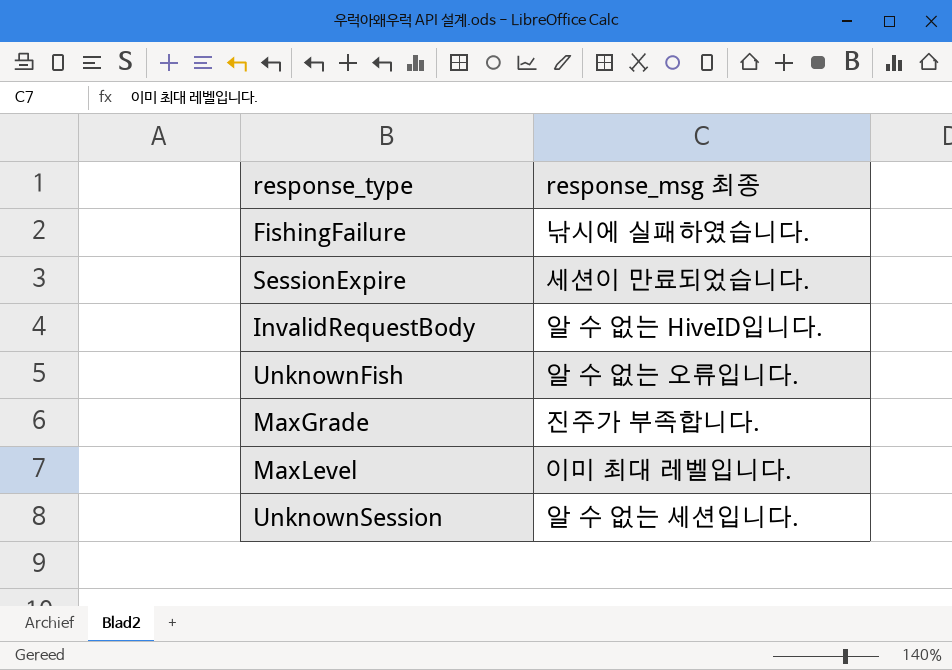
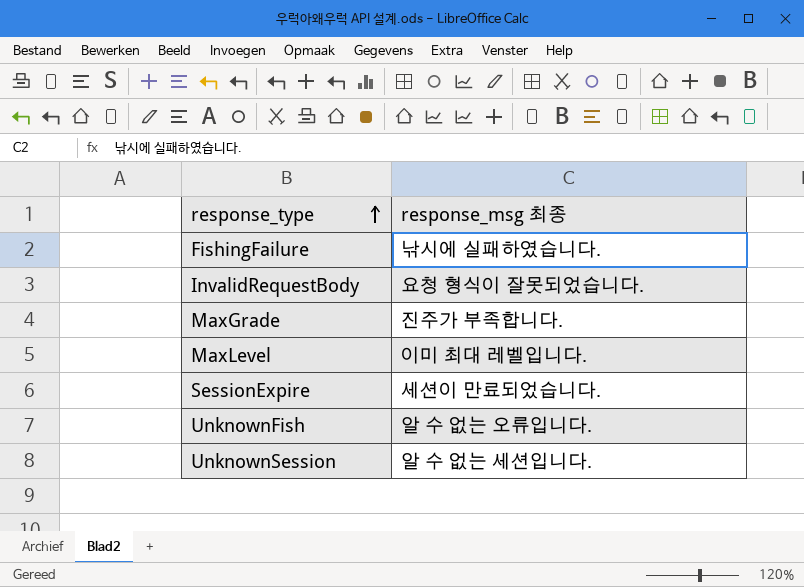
row order: none -> response_type ascending
InvalidRequestBody | response_msg 최종: 알 수 없는 HiveID입니다. -> 요청 형식이 잘못되었습니다.

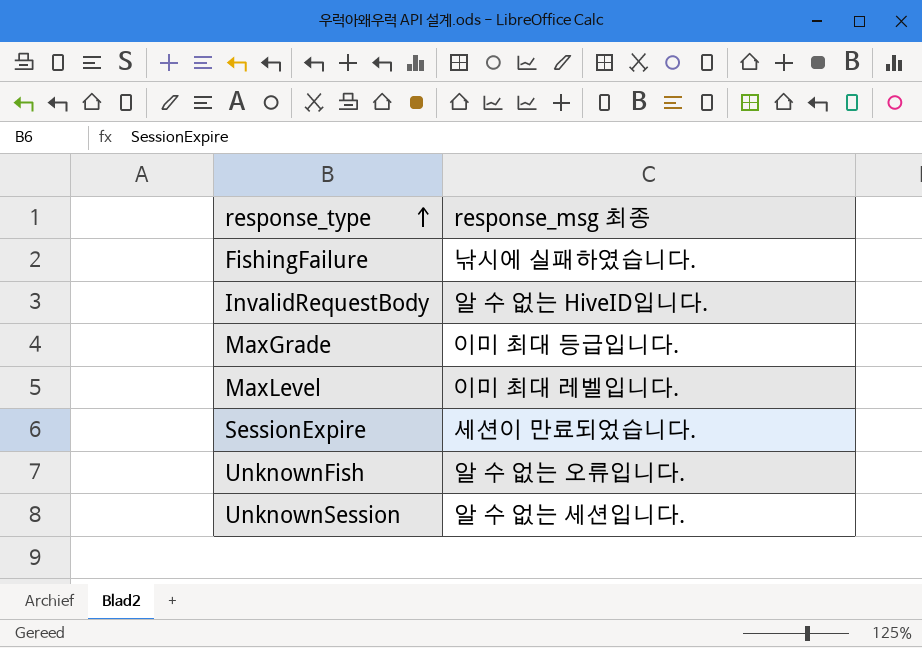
InvalidRequestBody | response_msg 최종: 요청 형식이 잘못되었습니다. -> 알 수 없는 HiveID입니다.
MaxGrade | response_msg 최종: 진주가 부족합니다. -> 이미 최대 등급입니다.

